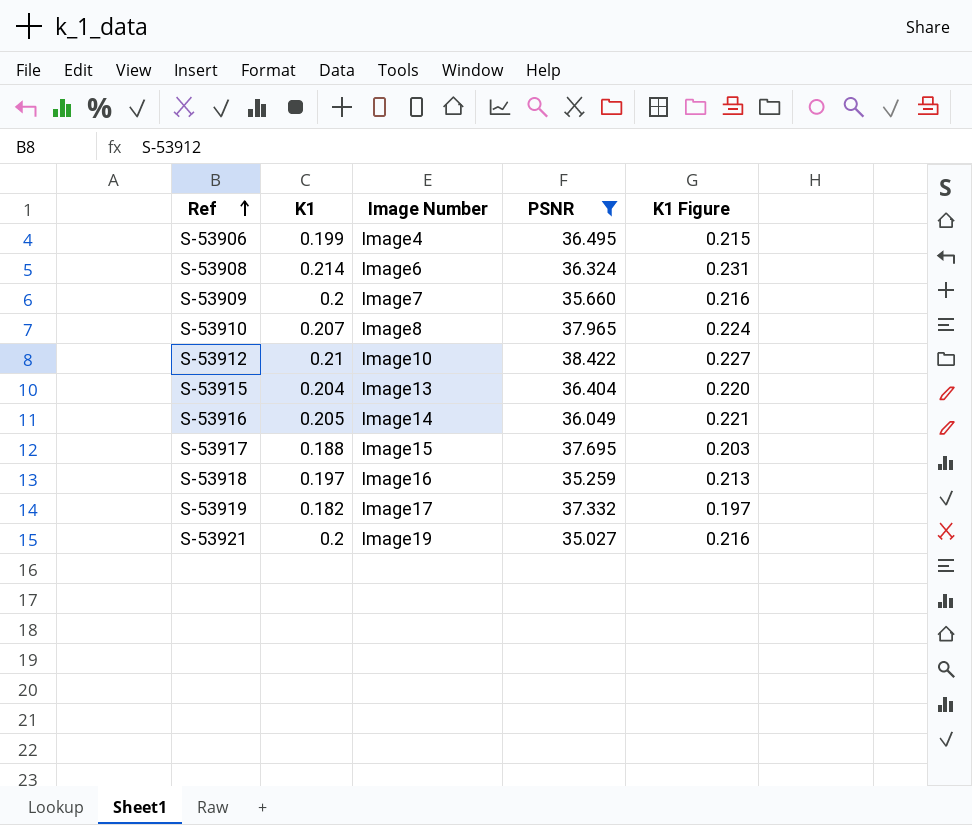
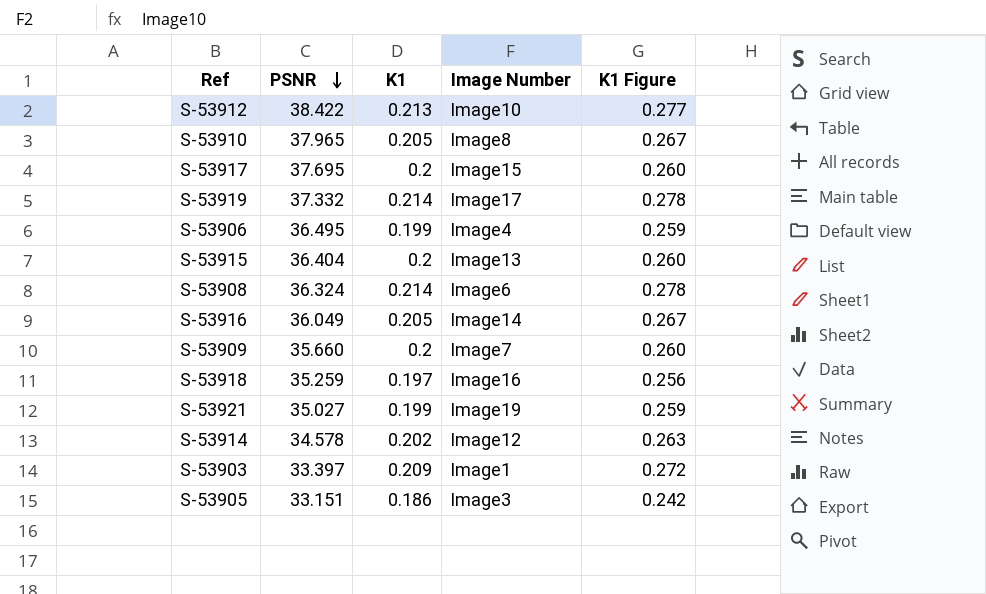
filter: PSNR >= 35.027 -> none
row order: Ref ascending -> PSNR descending
column PSNR | position: 4 -> 2
column K1 Figure | formula: [K1] * 1.08 -> [K1] * 1.3
S-53912 | K1: 0.21 -> 0.213
S-53910 | K1: 0.207 -> 0.205
S-53917 | K1: 0.188 -> 0.2
S-53919 | K1: 0.182 -> 0.214
S-53915 | K1: 0.204 -> 0.2
S-53921 | K1: 0.2 -> 0.199

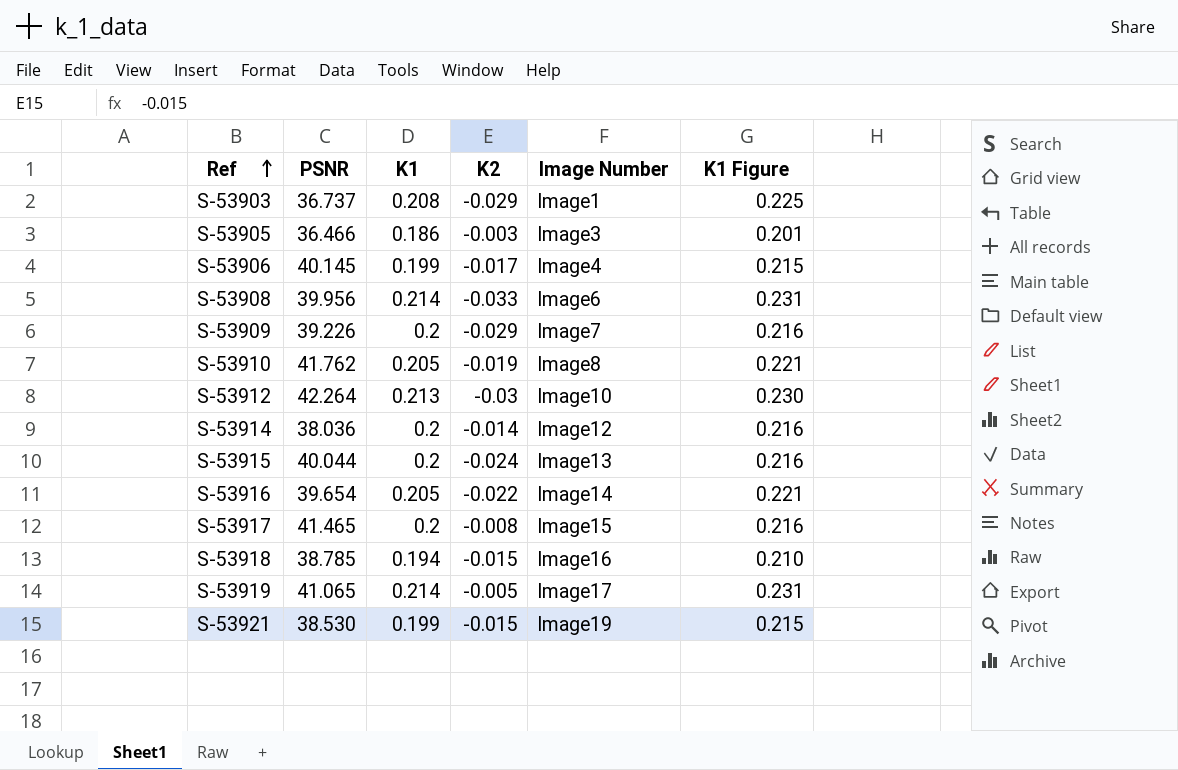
row order: PSNR descending -> Ref ascending
column K2 | position: none -> 4
column K1 Figure | formula: [K1] * 1.3 -> [K1] * 1.08
S-53903 | PSNR: 33.397 -> 36.737
S-53903 | K1: 0.209 -> 0.208
S-53905 | PSNR: 33.151 -> 36.466
S-53906 | PSNR: 36.495 -> 40.145
S-53908 | PSNR: 36.324 -> 39.956
S-53909 | PSNR: 35.660 -> 39.226
S-53910 | PSNR: 37.965 -> 41.762
S-53912 | PSNR: 38.422 -> 42.264
S-53914 | PSNR: 34.578 -> 38.036
S-53914 | K1: 0.202 -> 0.2
S-53915 | PSNR: 36.404 -> 40.044
S-53916 | PSNR: 36.049 -> 39.654
S-53917 | PSNR: 37.695 -> 41.465
S-53918 | PSNR: 35.259 -> 38.785
S-53918 | K1: 0.197 -> 0.194
S-53919 | PSNR: 37.332 -> 41.065
S-53921 | PSNR: 35.027 -> 38.530

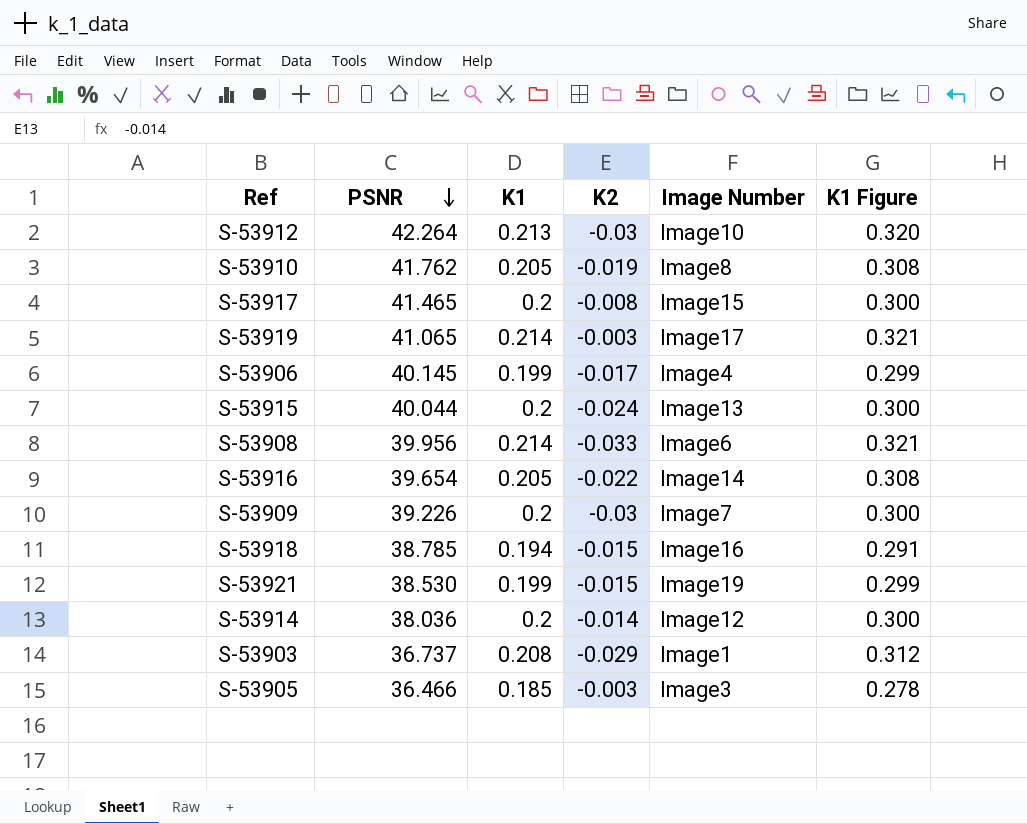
row order: Ref ascending -> PSNR descending
column K1 Figure | formula: [K1] * 1.08 -> [K1] * 1.5
S-53919 | K2: -0.005 -> -0.003
S-53909 | K2: -0.029 -> -0.03
S-53905 | K1: 0.186 -> 0.185

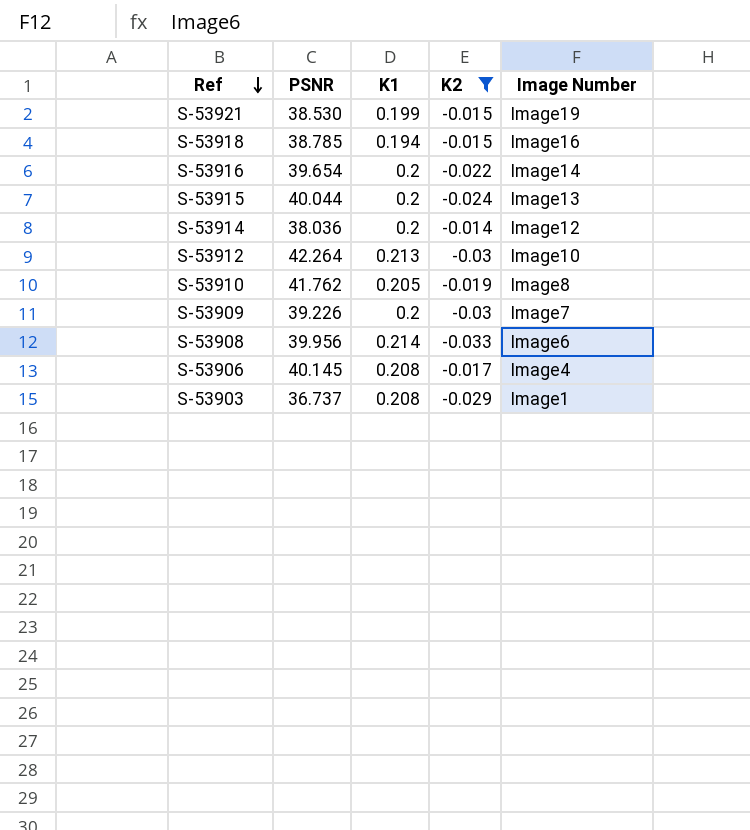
filter: none -> K2 <= -0.014
row order: PSNR descending -> Ref descending
column K1 Figure | formula: [K1] * 1.5 -> none
S-53916 | K1: 0.205 -> 0.2
S-53906 | K1: 0.199 -> 0.208

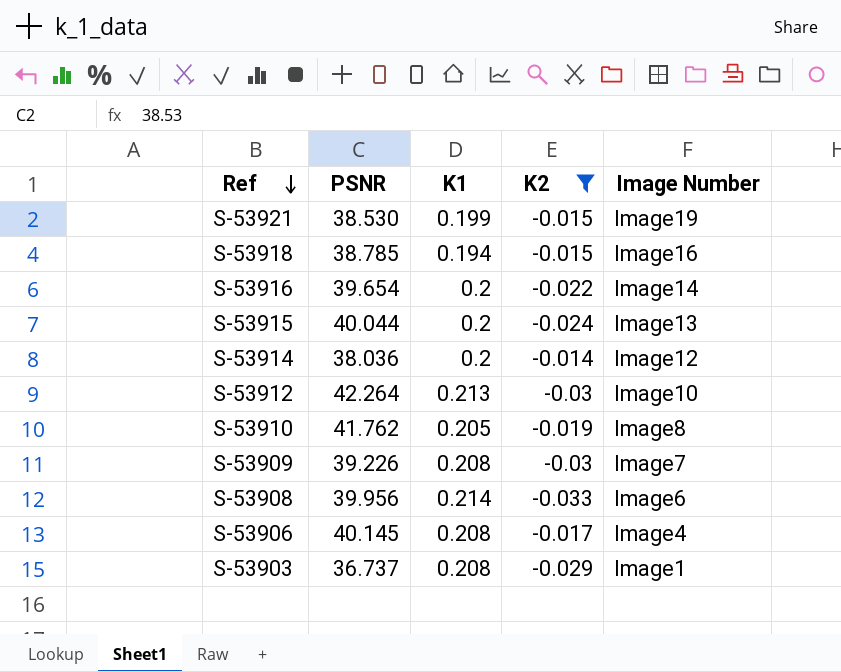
S-53909 | K1: 0.2 -> 0.208

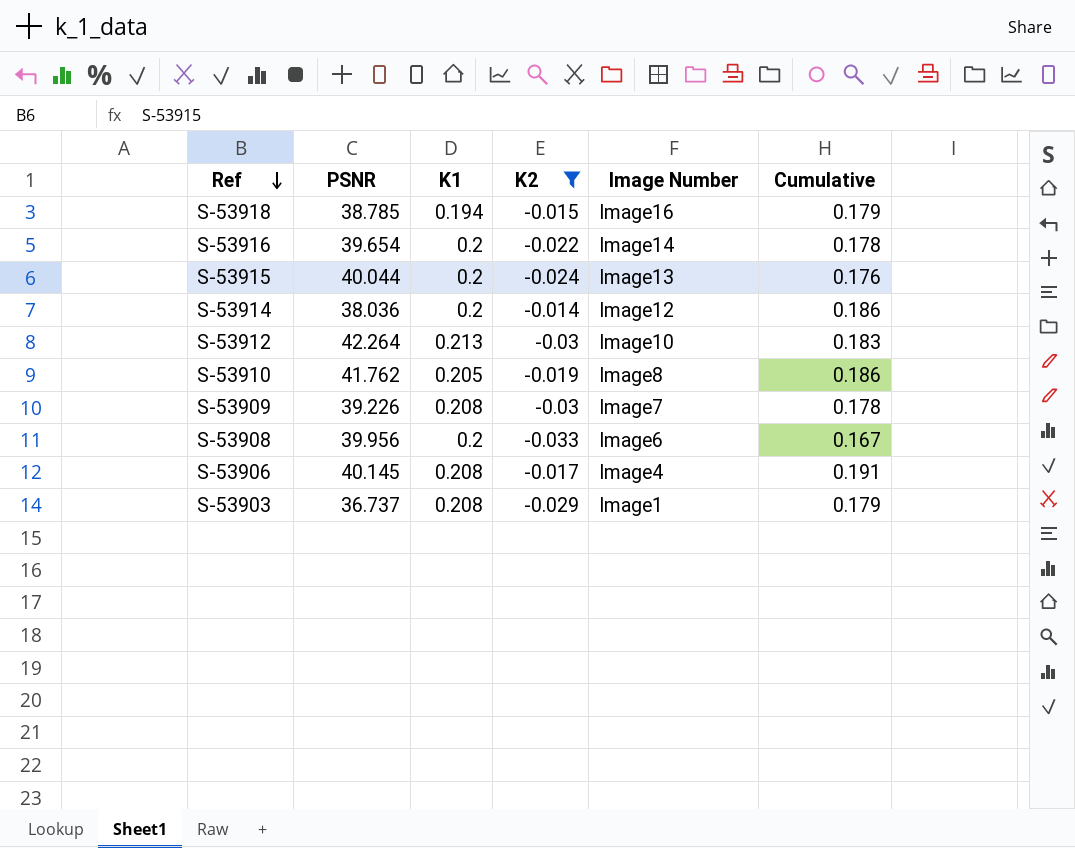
column Cumulative | formula: none -> [K1] + [K2]
row S-53921: 38.530 | 0.199 | -0.015 | Image19 -> none
S-53908 | K1: 0.214 -> 0.2

